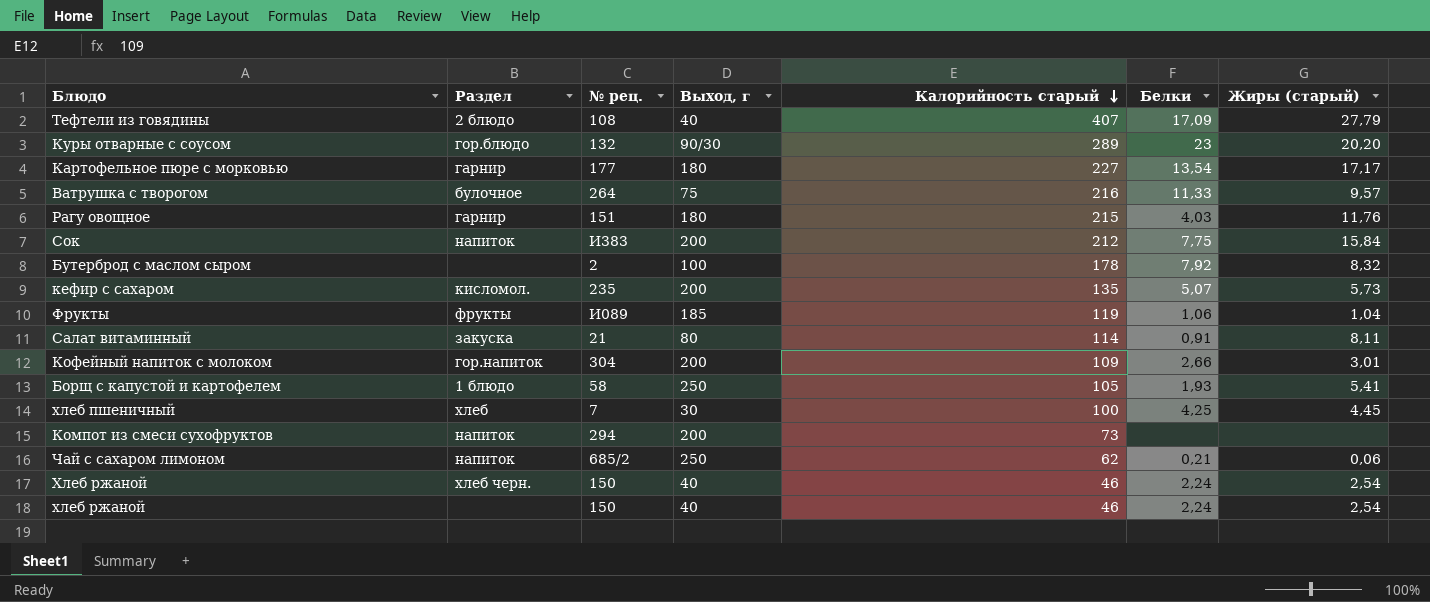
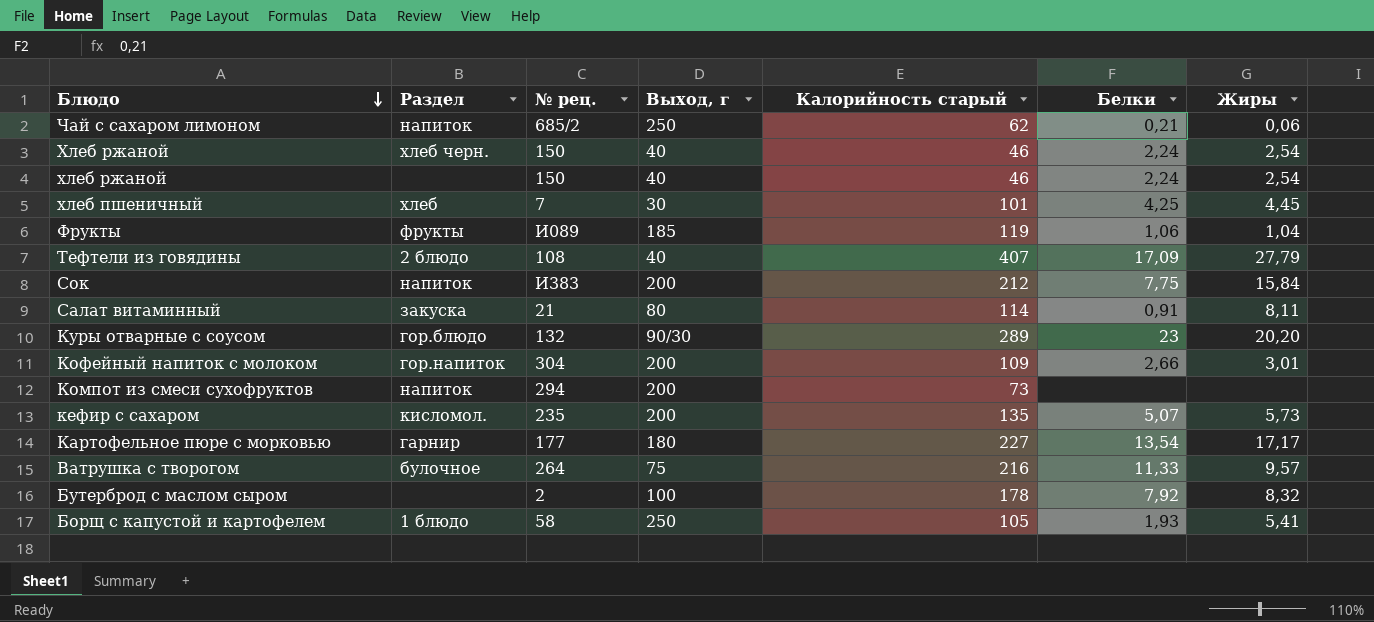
row order: Калорийность старый descending -> Блюдо descending
column name: Жиры (старый) -> Жиры
row Рагу овощное: гарнир | 151 | 180 | 215 | 4,03 | 11,76 -> none
хлеб пшеничный | Калорийность старый: 100 -> 101

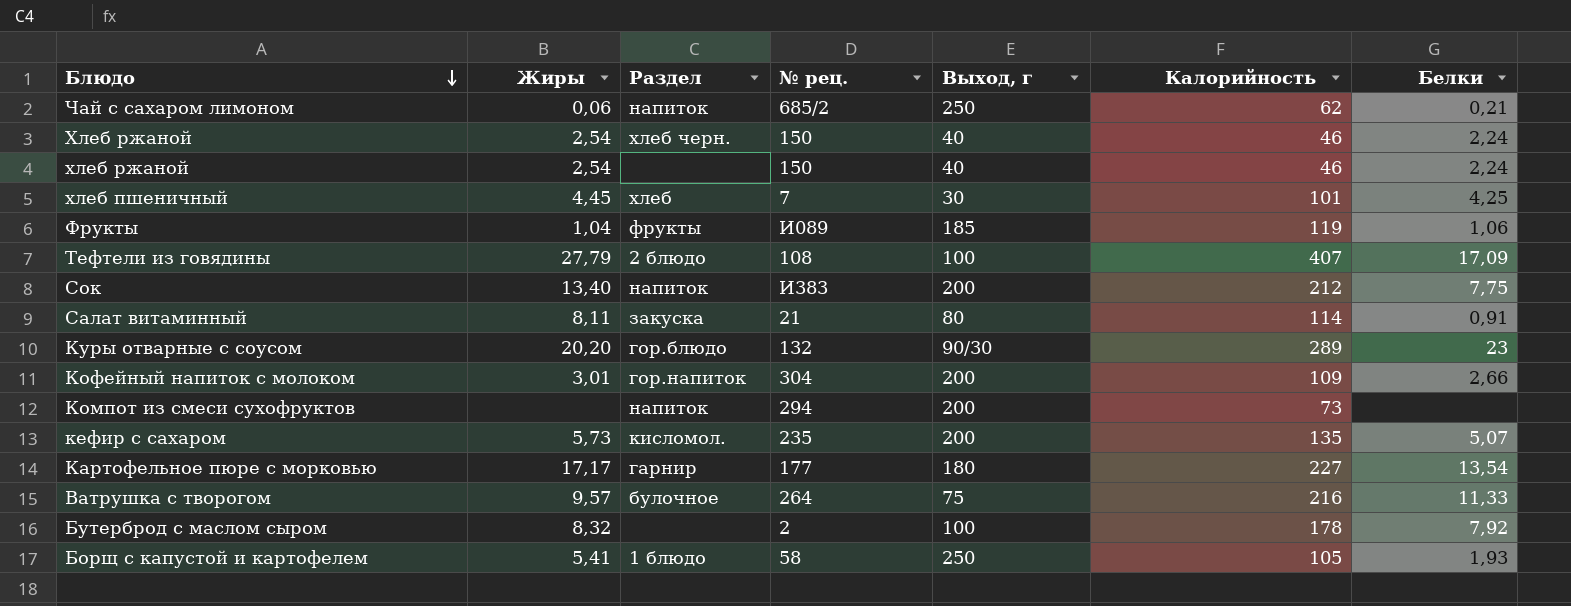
column Жиры | position: 7 -> 2
column name: Калорийность старый -> Калорийность
Тефтели из говядины | Выход, г: 40 -> 100
Сок | Жиры: 15,84 -> 13,40

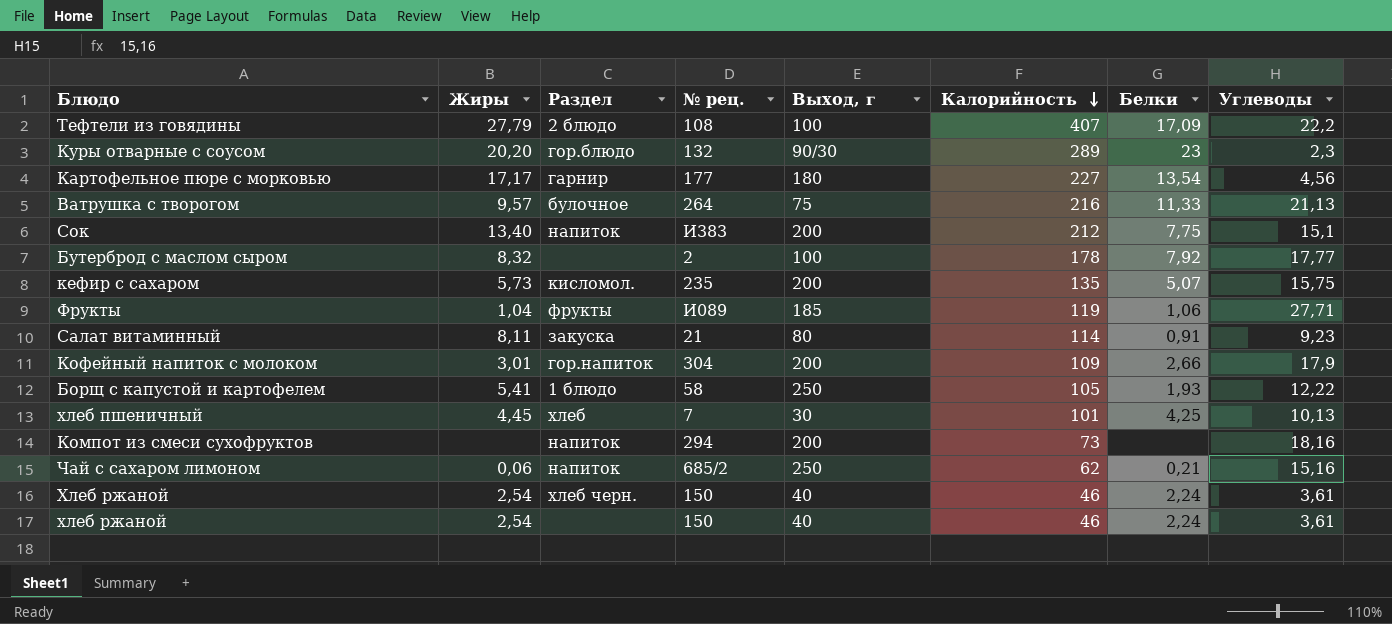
row order: Блюдо descending -> Калорийность descending
column Углеводы | position: none -> 8

